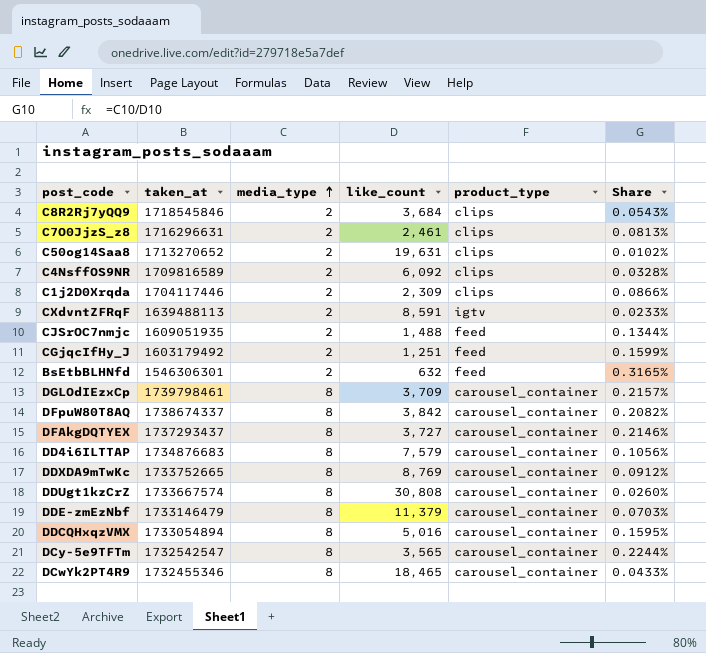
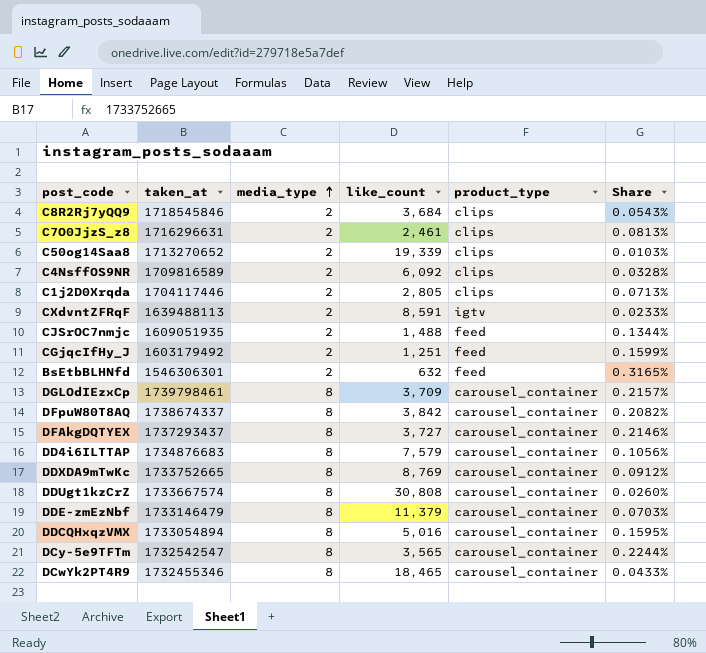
C50og14Saa8 | like_count: 19,631 -> 19,339
C50og14Saa8 | Share: 0.0102% -> 0.0103%
C1j2D0Xrqda | like_count: 2,309 -> 2,805
C1j2D0Xrqda | Share: 0.0866% -> 0.0713%

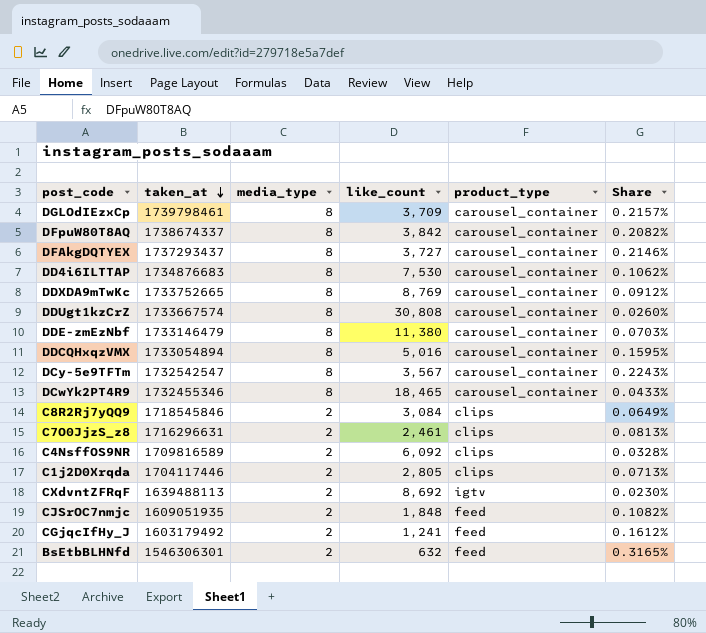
row order: media_type ascending -> taken_at descending
row C50og14Saa8: 1713270652 | 2 | 19,339 | clips | 0.0103% -> none
DD4i6ILTTAP | like_count: 7,579 -> 7,530
DD4i6ILTTAP | Share: 0.1056% -> 0.1062%
DDE-zmEzNbf | like_count: 11,379 -> 11,380
DCy-5e9TFTm | like_count: 3,565 -> 3,567
DCy-5e9TFTm | Share: 0.2244% -> 0.2243%
C8R2Rj7yQQ9 | like_count: 3,684 -> 3,084
C8R2Rj7yQQ9 | Share: 0.0543% -> 0.0649%
CXdvntZFRqF | like_count: 8,591 -> 8,692
CXdvntZFRqF | Share: 0.0233% -> 0.0230%
CJSrOC7nmjc | like_count: 1,488 -> 1,848
CJSrOC7nmjc | Share: 0.1344% -> 0.1082%
CGjqcIfHy_J | like_count: 1,251 -> 1,241
CGjqcIfHy_J | Share: 0.1599% -> 0.1612%

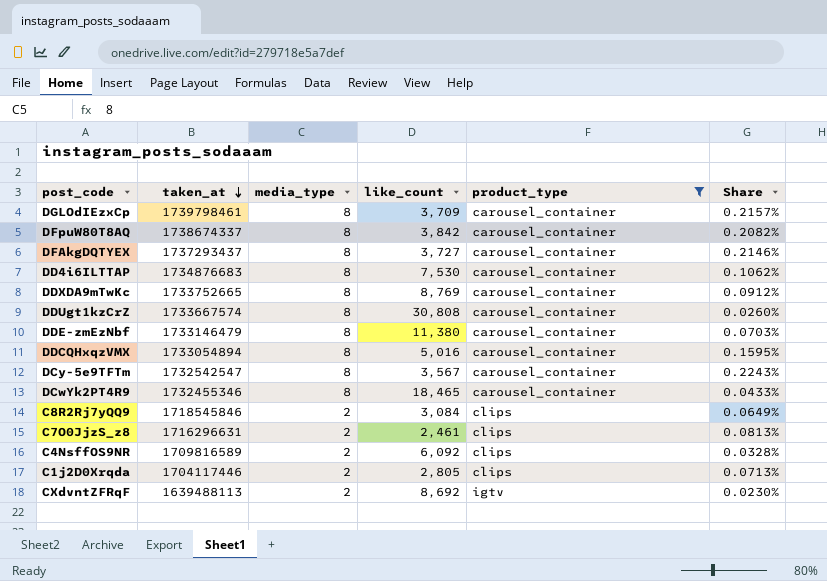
filter: none -> product_type != feed

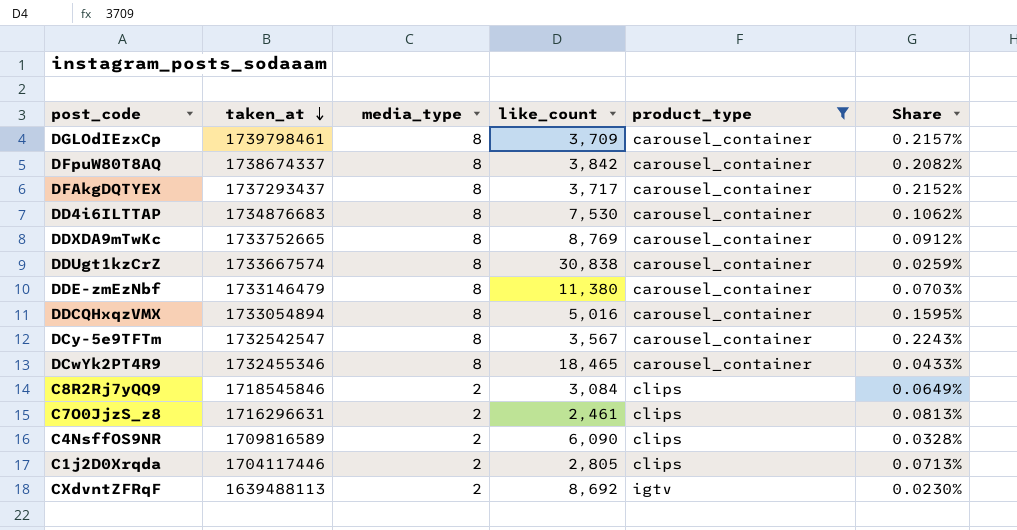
DFAkgDQTYEX | like_count: 3,727 -> 3,717
DFAkgDQTYEX | Share: 0.2146% -> 0.2152%
DDUgt1kzCrZ | like_count: 30,808 -> 30,838
DDUgt1kzCrZ | Share: 0.0260% -> 0.0259%
C4NsffOS9NR | like_count: 6,092 -> 6,090

